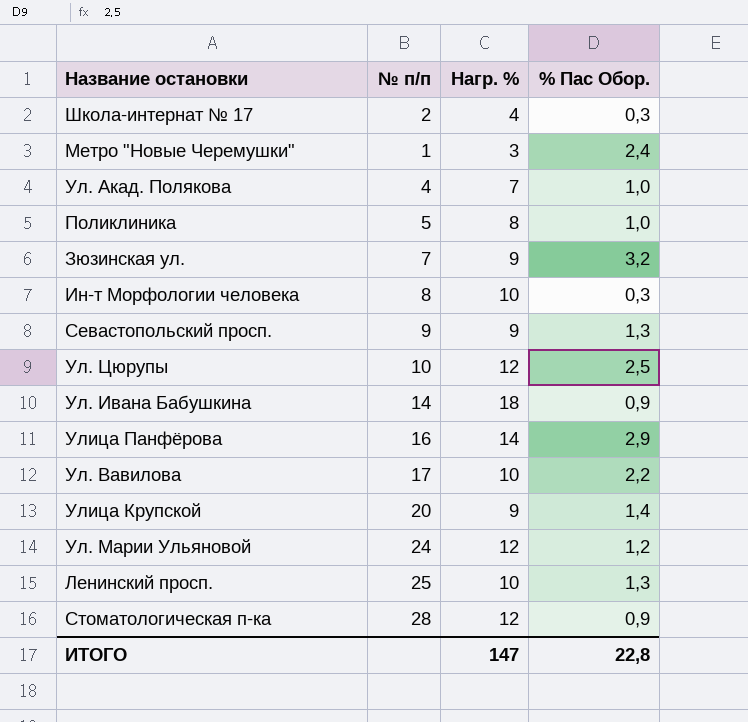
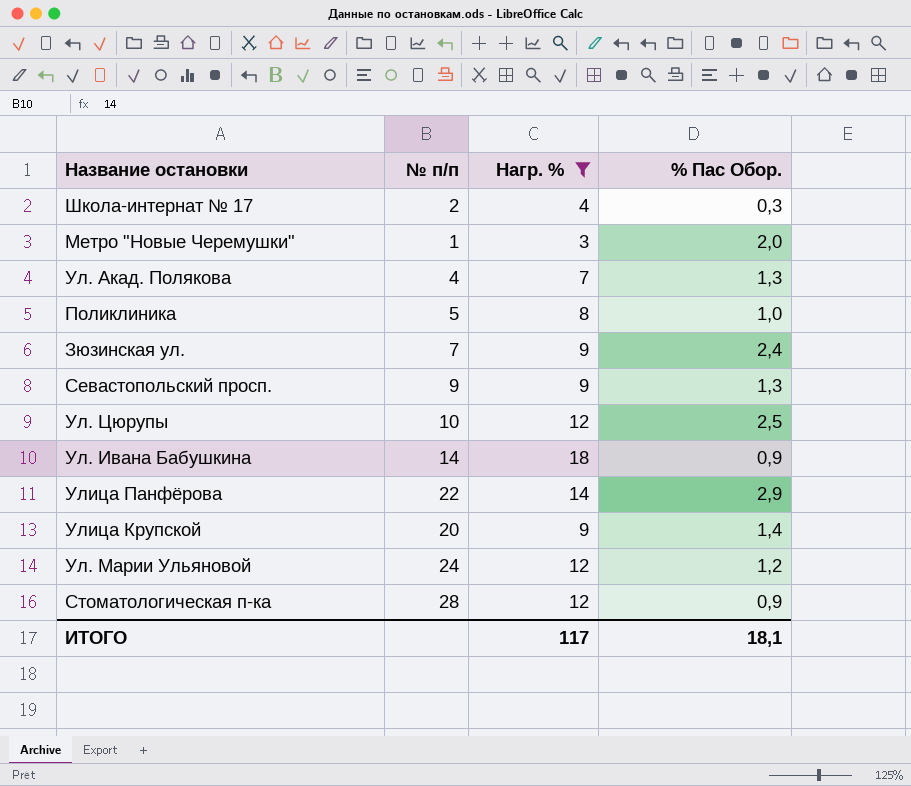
filter: none -> Нагр. % != 10
Метро "Новые Черемушки" | % Пас Обор.: 2,4 -> 2,0
Ул. Акад. Полякова | % Пас Обор.: 1,0 -> 1,3
Зюзинская ул. | % Пас Обор.: 3,2 -> 2,4
Улица Панфёрова | № п/п: 16 -> 22
ИТОГО | Нагр. %: 147 -> 117
ИТОГО | % Пас Обор.: 22,8 -> 18,1

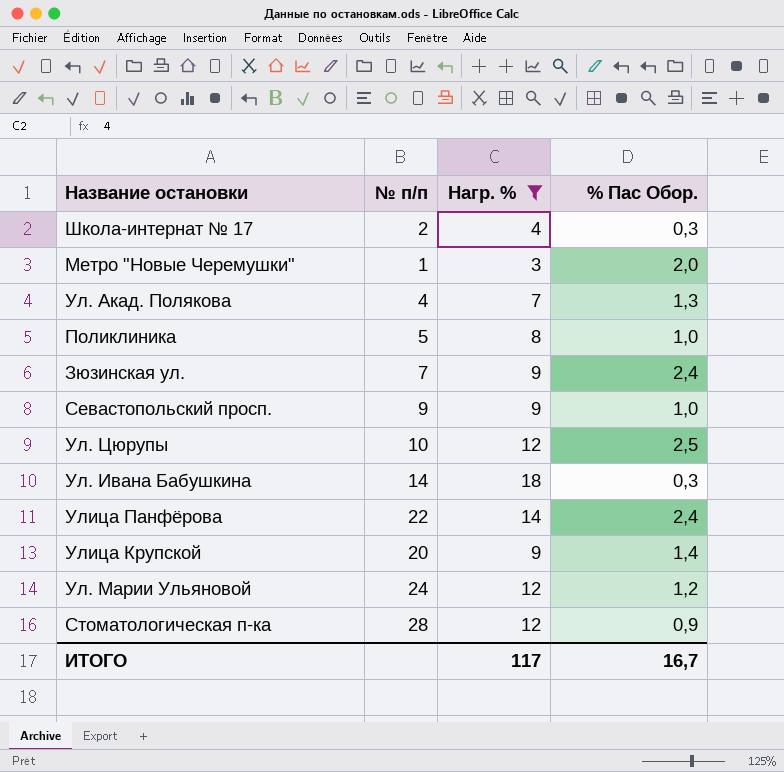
Севастопольский просп. | % Пас Обор.: 1,3 -> 1,0
Ул. Ивана Бабушкина | % Пас Обор.: 0,9 -> 0,3
Улица Панфёрова | % Пас Обор.: 2,9 -> 2,4
ИТОГО | % Пас Обор.: 18,1 -> 16,7

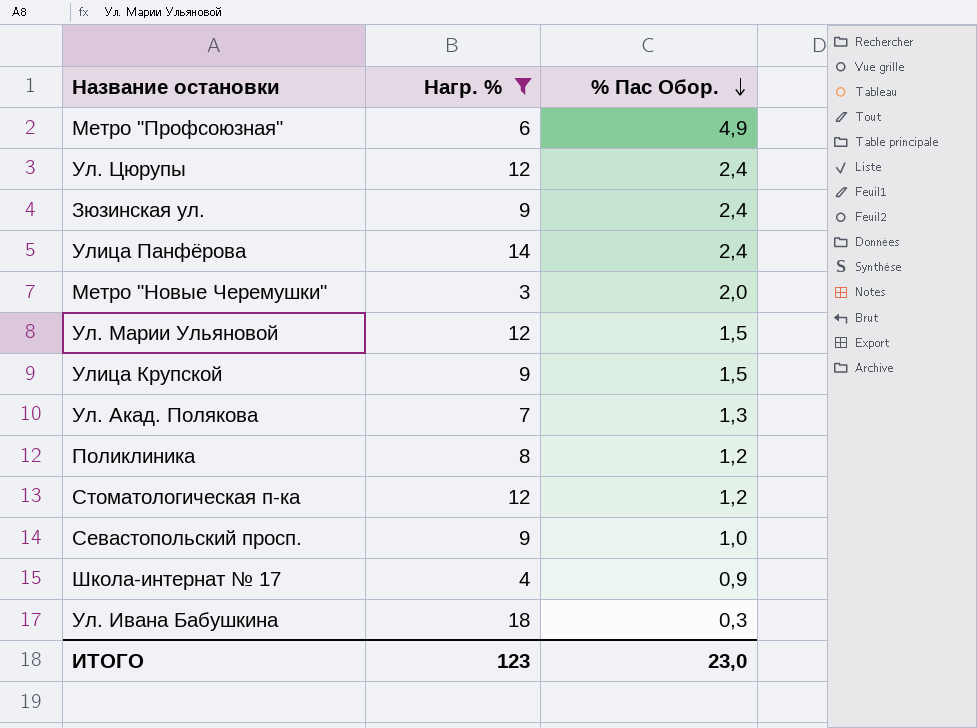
row order: none -> % Пас Обор. descending
column № п/п | position: 2 -> none
row Метро "Профсоюзная": none -> 6 | 4,9
Ул. Цюрупы | % Пас Обор.: 2,5 -> 2,4
Ул. Марии Ульяновой | % Пас Обор.: 1,2 -> 1,5
Улица Крупской | % Пас Обор.: 1,4 -> 1,5
Поликлиника | % Пас Обор.: 1,0 -> 1,2
Стоматологическая п-ка | % Пас Обор.: 0,9 -> 1,2
Школа-интернат № 17 | % Пас Обор.: 0,3 -> 0,9
ИТОГО | Нагр. %: 117 -> 123
ИТОГО | % Пас Обор.: 16,7 -> 23,0

